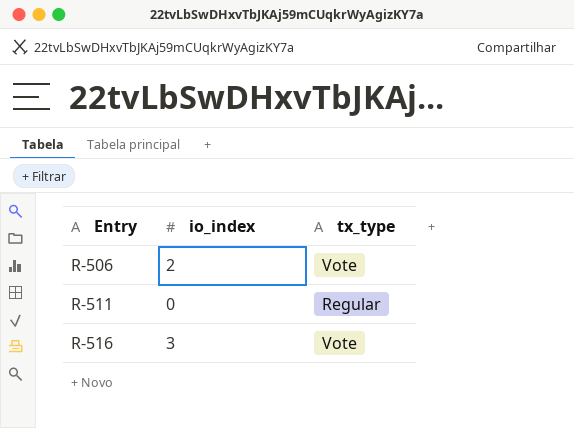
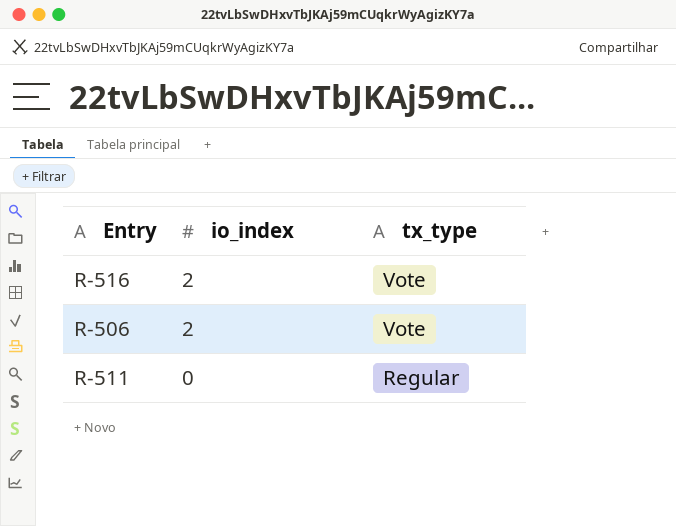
row order: Entry ascending -> io_index descending
R-516 | io_index: 3 -> 2

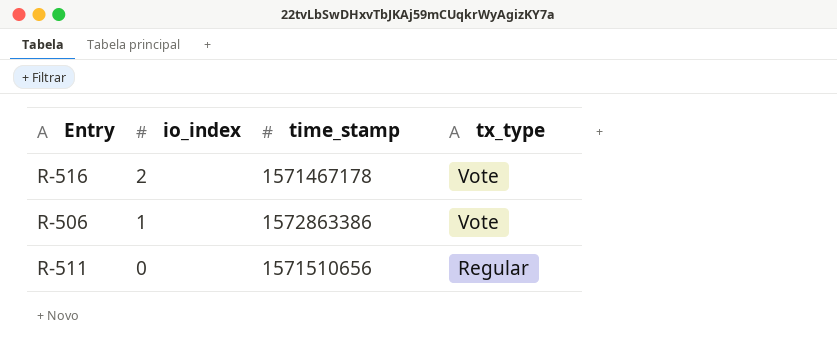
column time_stamp | position: none -> 3
R-506 | io_index: 2 -> 1

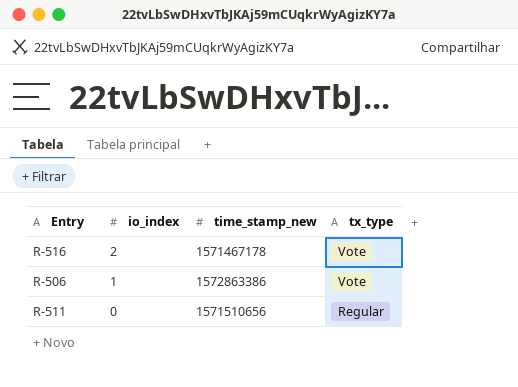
column name: time_stamp -> time_stamp_new

